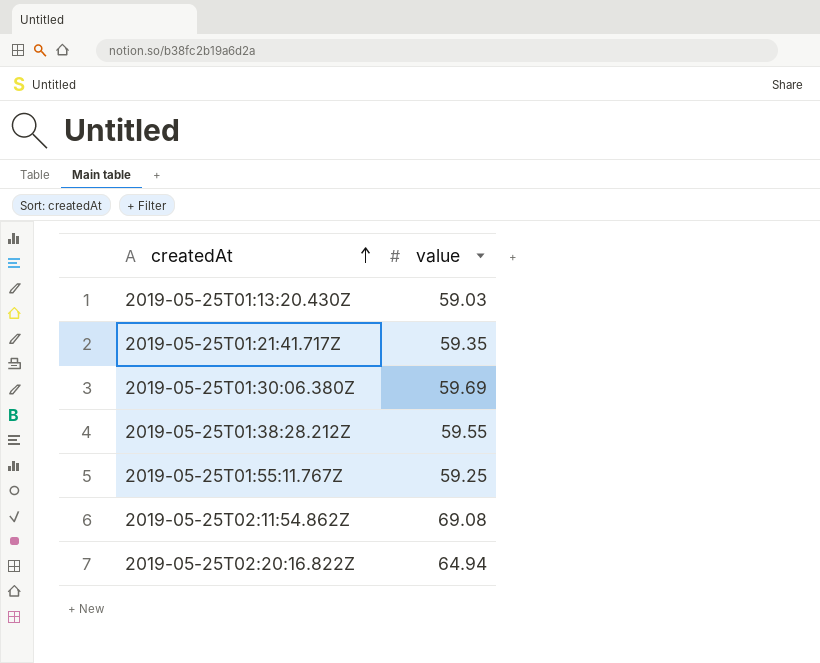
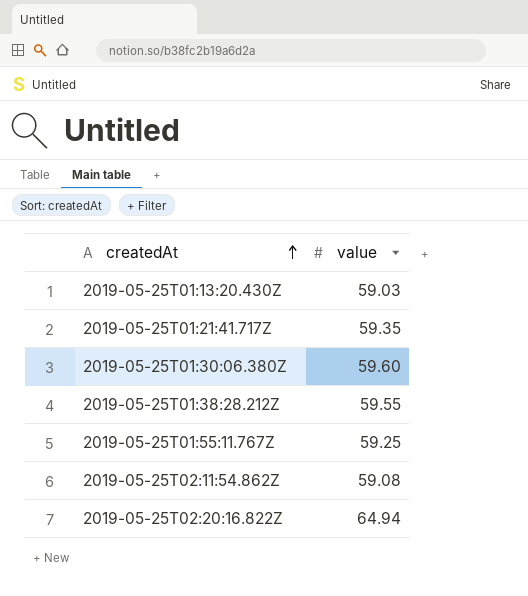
2019-05-25T01:30:06.380Z | value: 59.69 -> 59.60
2019-05-25T02:11:54.862Z | value: 69.08 -> 59.08

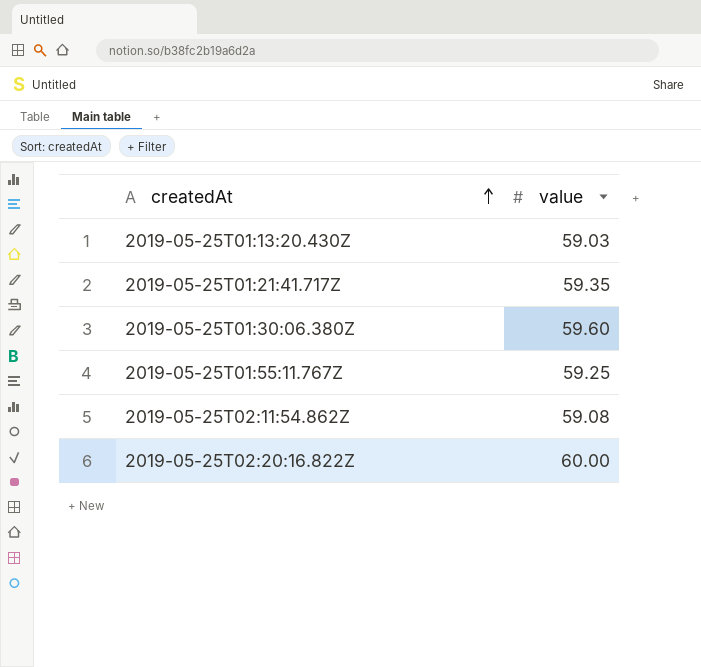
row 2019-05-25T01:38:28.212Z: 59.55 -> none
2019-05-25T02:20:16.822Z | value: 64.94 -> 60.00

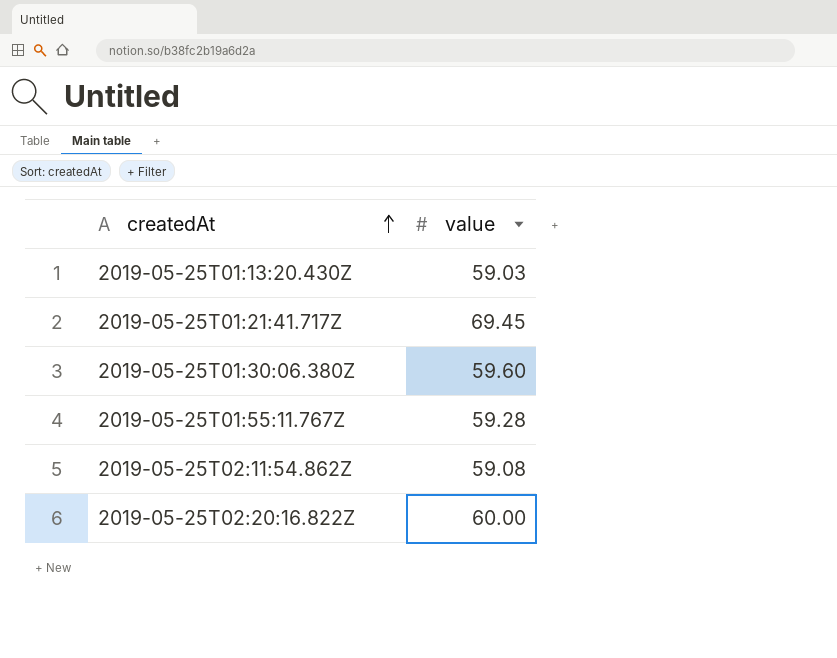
2019-05-25T01:21:41.717Z | value: 59.35 -> 69.45
2019-05-25T01:55:11.767Z | value: 59.25 -> 59.28

